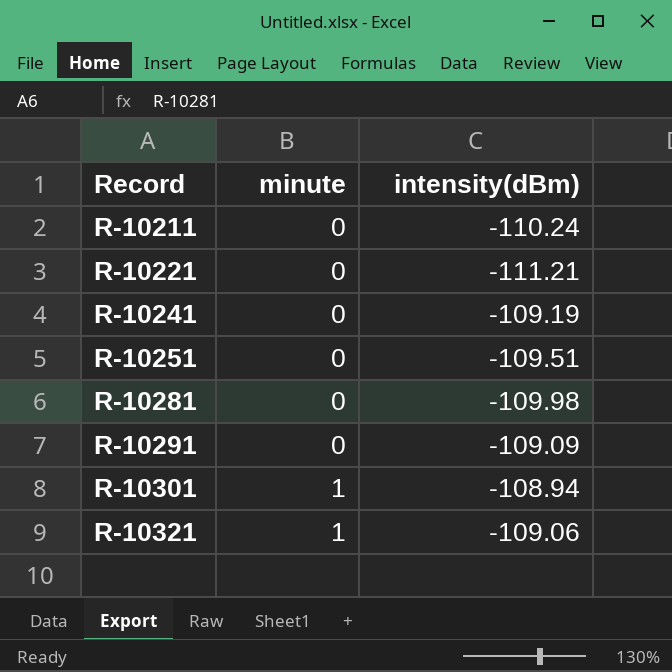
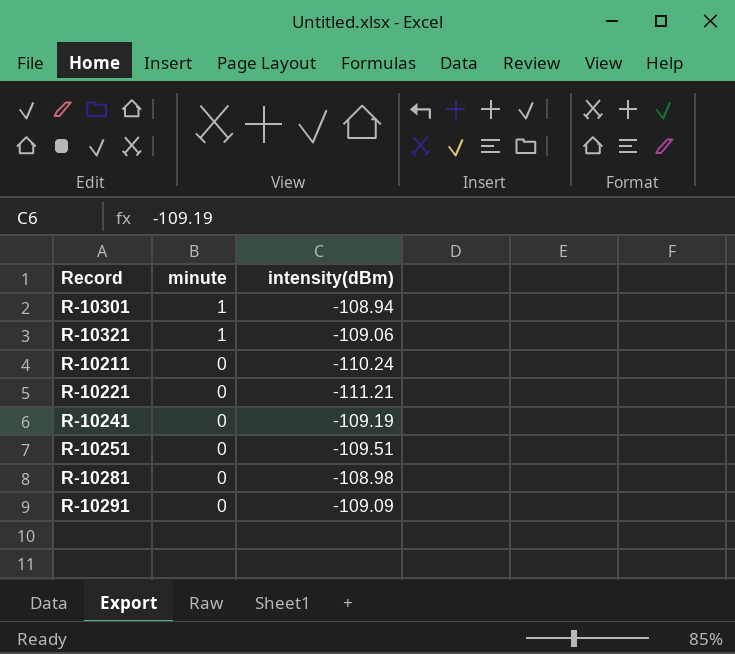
row order: Record ascending -> minute descending
R-10281 | intensity(dBm): -109.98 -> -108.98

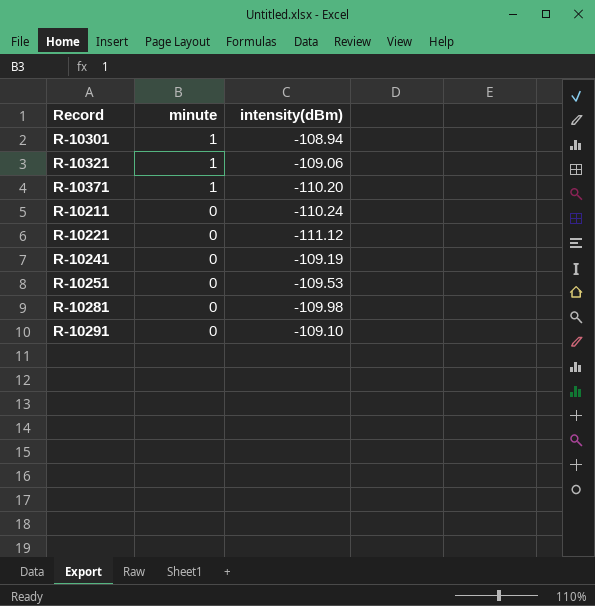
row R-10371: none -> 1 | -110.20
R-10221 | intensity(dBm): -111.21 -> -111.12
R-10251 | intensity(dBm): -109.51 -> -109.53
R-10281 | intensity(dBm): -108.98 -> -109.98
R-10291 | intensity(dBm): -109.09 -> -109.10

